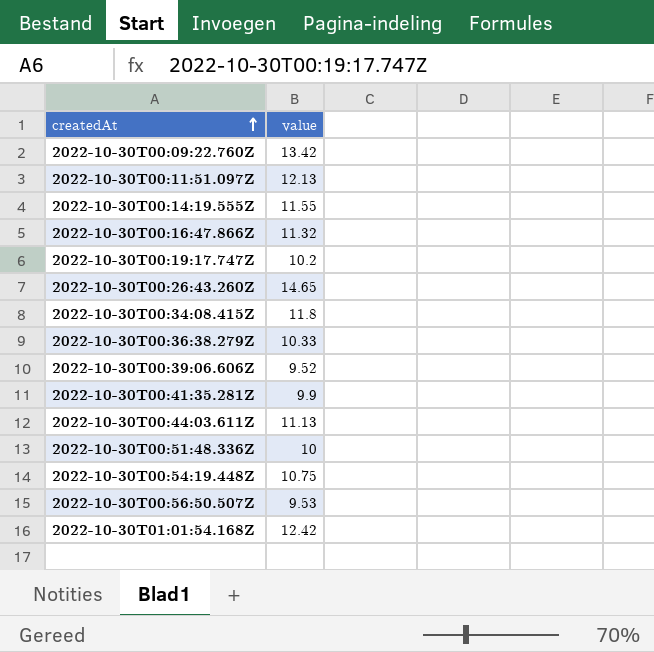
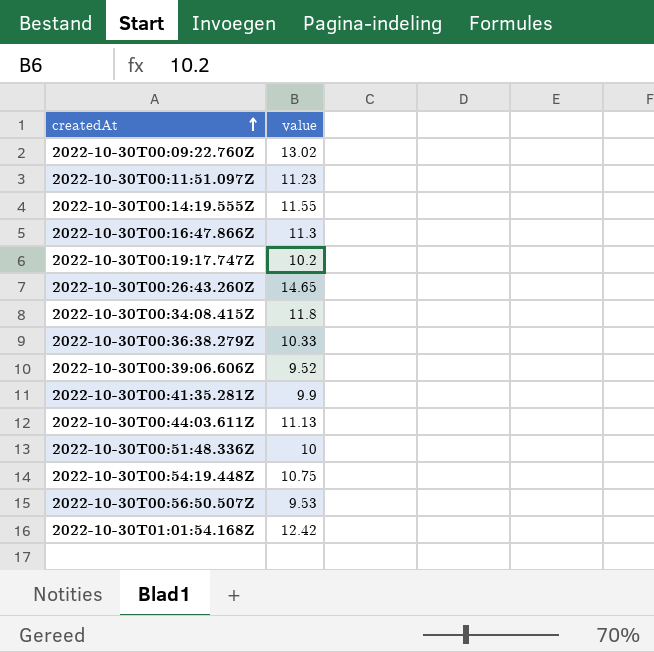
2022-10-30T00:09:22.760Z | value: 13.42 -> 13.02
2022-10-30T00:11:51.097Z | value: 12.13 -> 11.23
2022-10-30T00:16:47.866Z | value: 11.32 -> 11.3

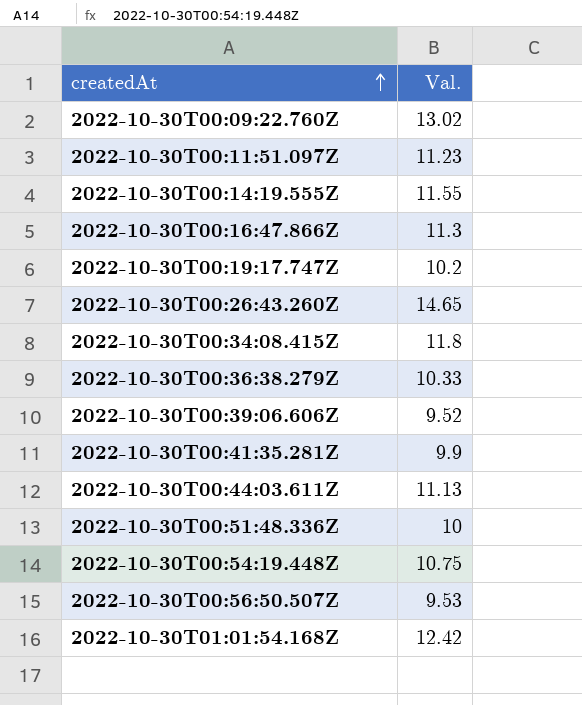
column name: value -> Val.

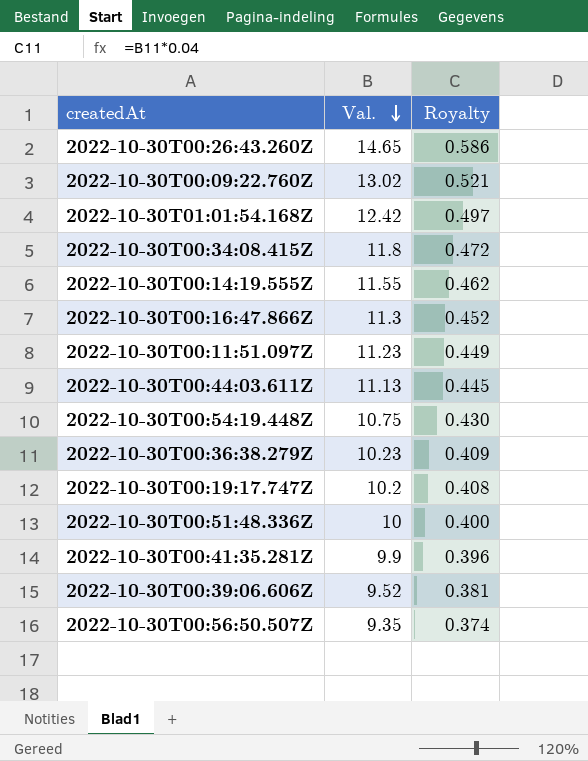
row order: createdAt ascending -> Val. descending
column Royalty | formula: none -> [Val.] * 0.04
2022-10-30T00:36:38.279Z | Val.: 10.33 -> 10.23
2022-10-30T00:56:50.507Z | Val.: 9.53 -> 9.35

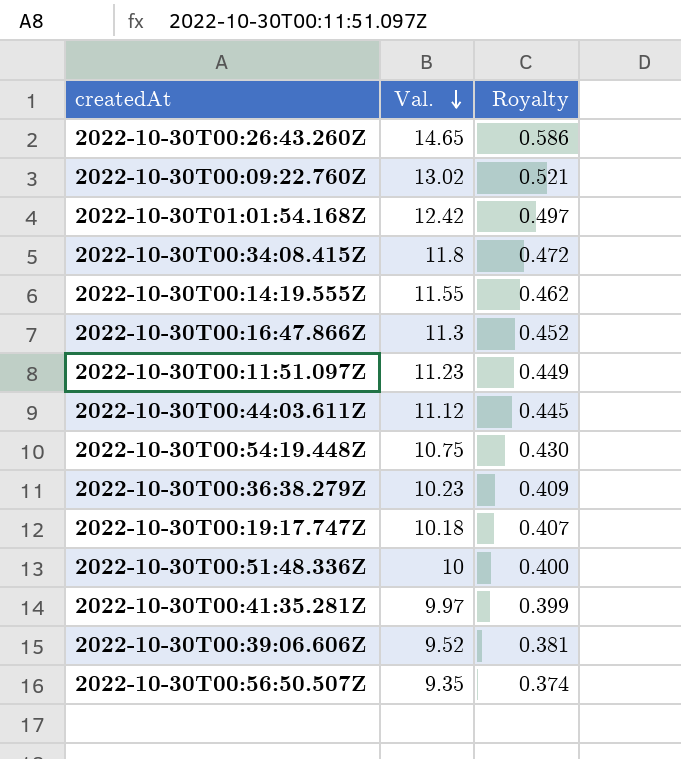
2022-10-30T00:44:03.611Z | Val.: 11.13 -> 11.12
2022-10-30T00:19:17.747Z | Val.: 10.2 -> 10.18
2022-10-30T00:19:17.747Z | Royalty: 0.408 -> 0.407
2022-10-30T00:41:35.281Z | Val.: 9.9 -> 9.97
2022-10-30T00:41:35.281Z | Royalty: 0.396 -> 0.399

